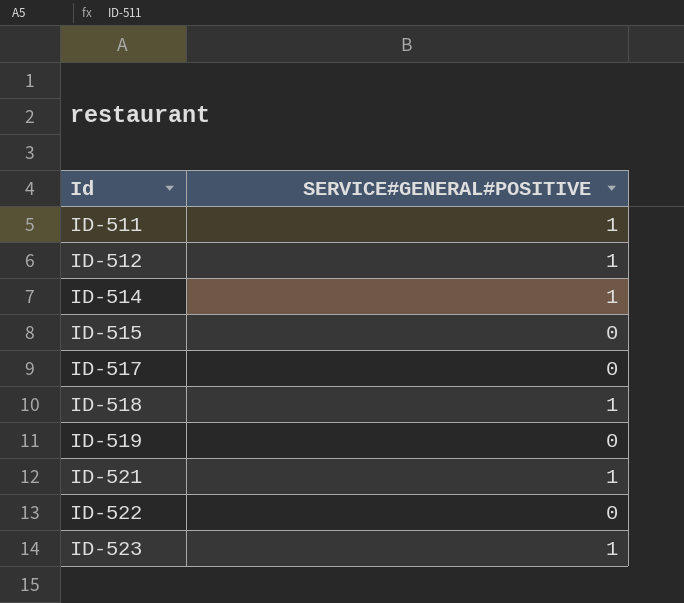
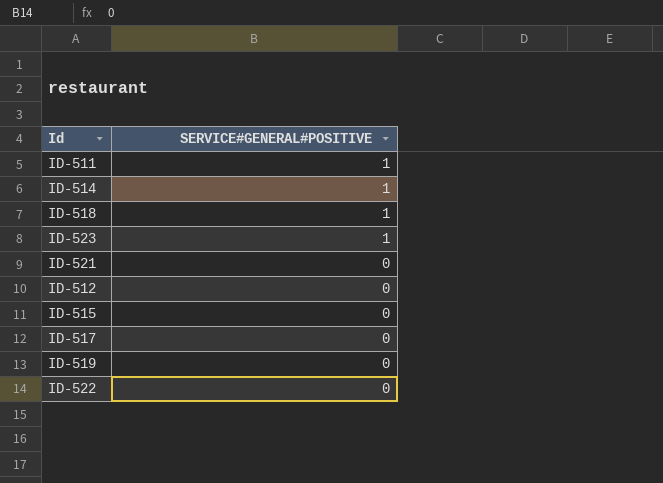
row order: Id ascending -> SERVICE#GENERAL#POSITIVE descending
ID-521 | SERVICE#GENERAL#POSITIVE: 1 -> 0
ID-512 | SERVICE#GENERAL#POSITIVE: 1 -> 0

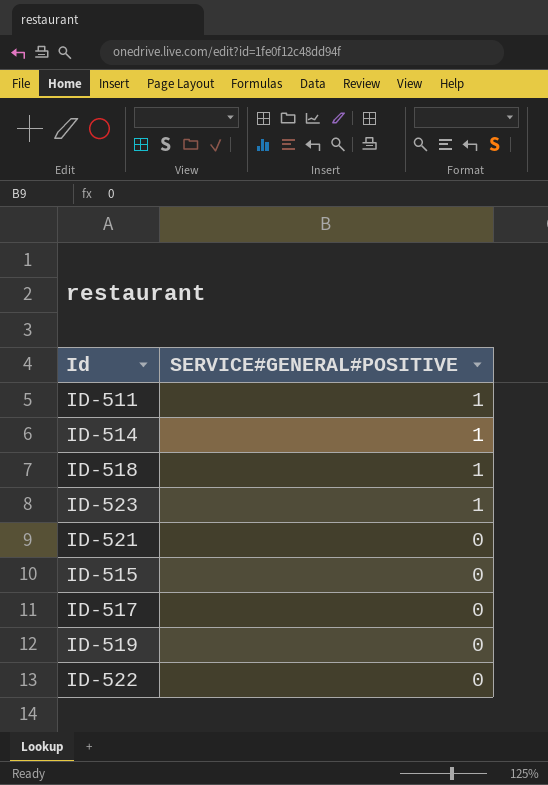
row ID-512: 0 -> none

